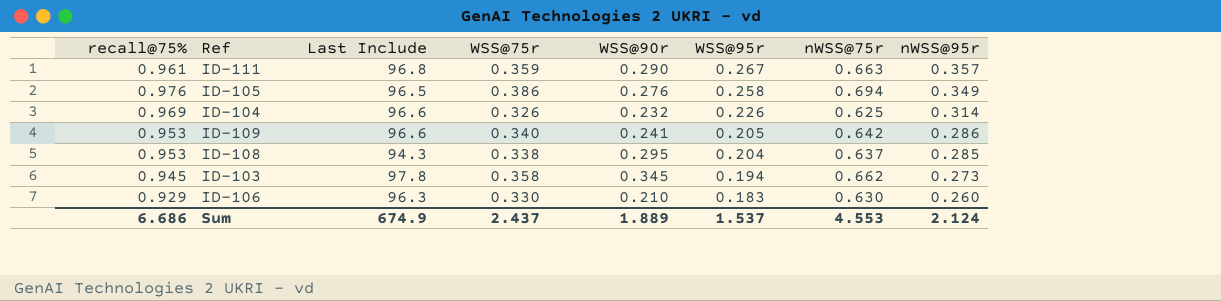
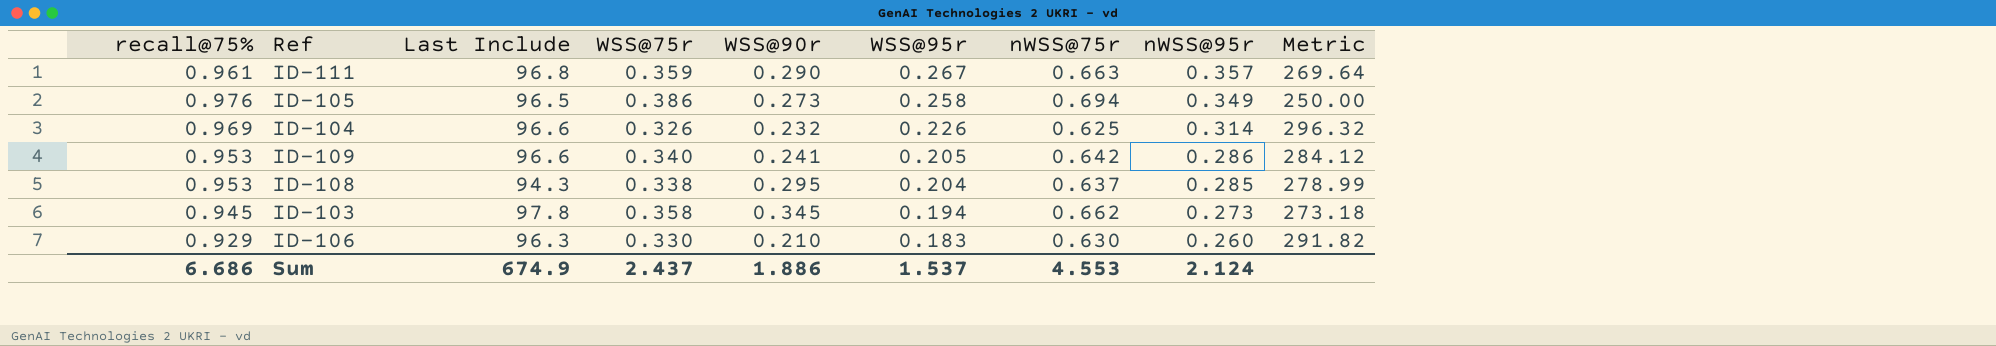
column Metric | formula: none -> [Last Include] / [WSS@75r]
ID-105 | WSS@90r: 0.276 -> 0.273
Sum | WSS@90r: 1.889 -> 1.886

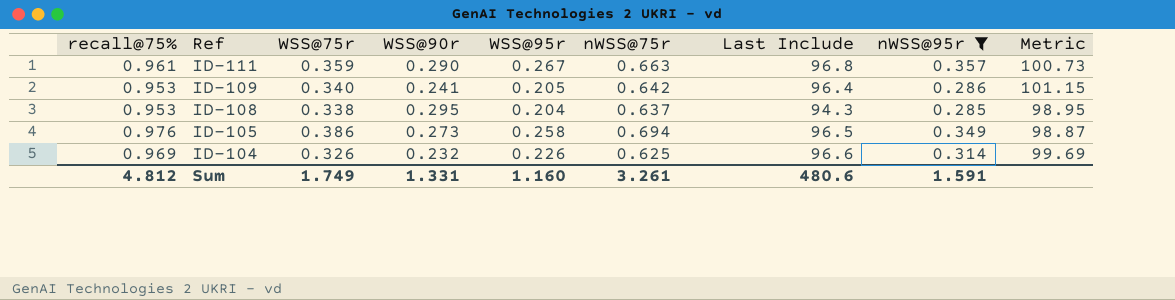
filter: none -> nWSS@95r >= 0.285
row order: WSS@95r descending -> Ref descending
column Last Include | position: 3 -> 7
column Metric | formula: [Last Include] / [WSS@75r] -> [Last Include] / [recall@75%]
ID-109 | Last Include: 96.6 -> 96.4
Sum | recall@75%: 6.686 -> 4.812
Sum | WSS@75r: 2.437 -> 1.749
Sum | WSS@90r: 1.886 -> 1.331
Sum | WSS@95r: 1.537 -> 1.160
Sum | nWSS@75r: 4.553 -> 3.261
Sum | Last Include: 674.9 -> 480.6
Sum | nWSS@95r: 2.124 -> 1.591

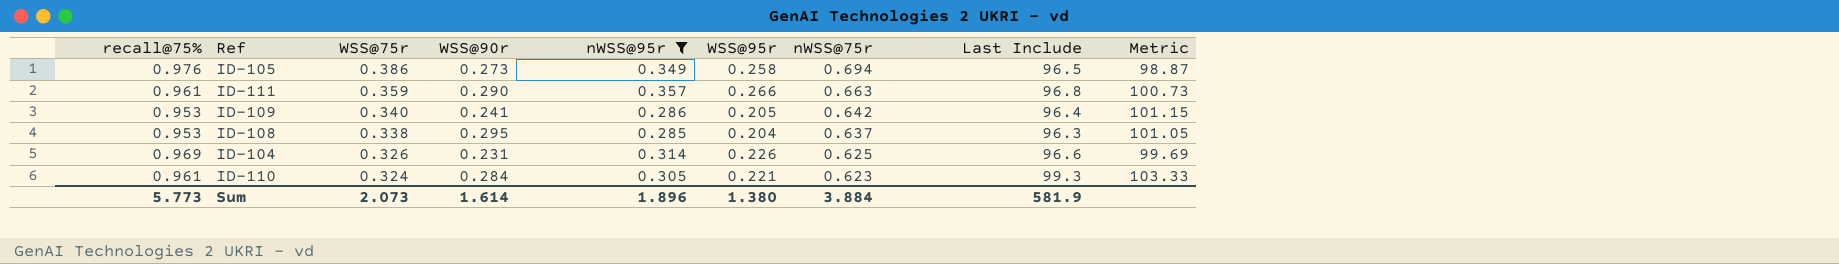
row order: Ref descending -> WSS@75r descending
column nWSS@95r | position: 8 -> 5
ID-111 | WSS@95r: 0.267 -> 0.266
ID-108 | Last Include: 94.3 -> 96.3
ID-108 | Metric: 98.95 -> 101.05
ID-104 | WSS@90r: 0.232 -> 0.231
row ID-110: none -> 0.961 | 0.324 | 0.284 | 0.305 | 0.221 | 0.623 | 99.3 | 103.33
Sum | recall@75%: 4.812 -> 5.773
Sum | WSS@75r: 1.749 -> 2.073
Sum | WSS@90r: 1.331 -> 1.614
Sum | nWSS@95r: 1.591 -> 1.896
Sum | WSS@95r: 1.160 -> 1.380
Sum | nWSS@75r: 3.261 -> 3.884
Sum | Last Include: 480.6 -> 581.9

